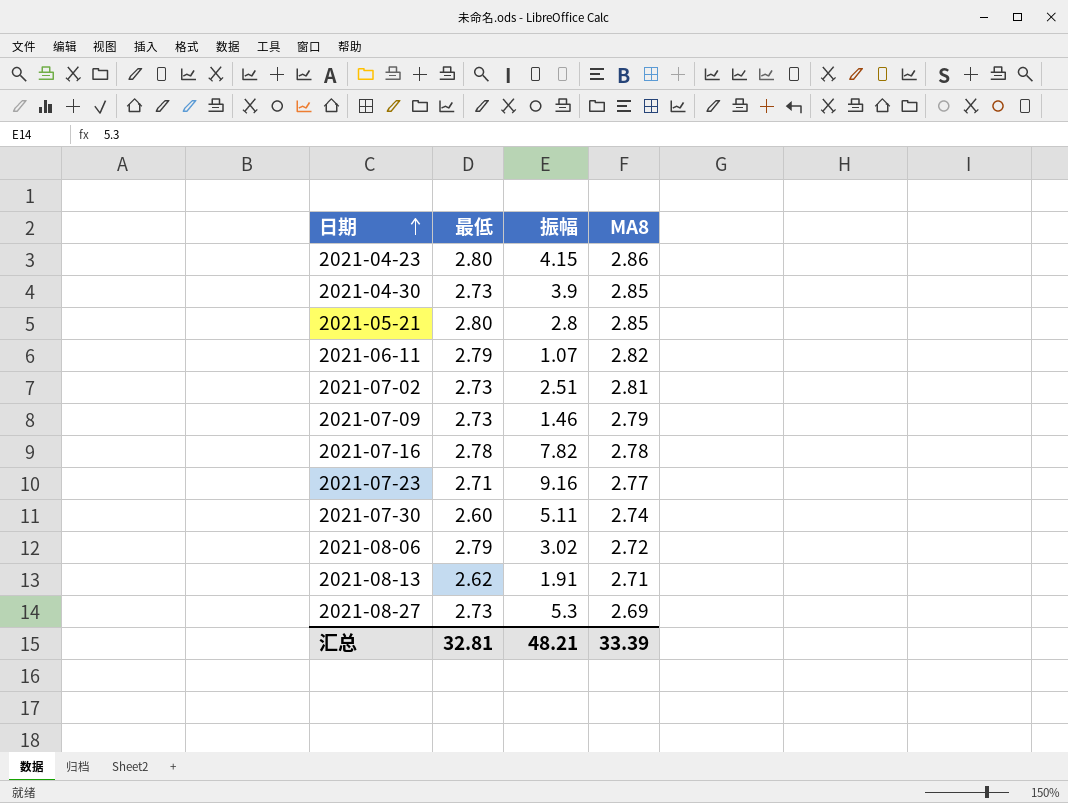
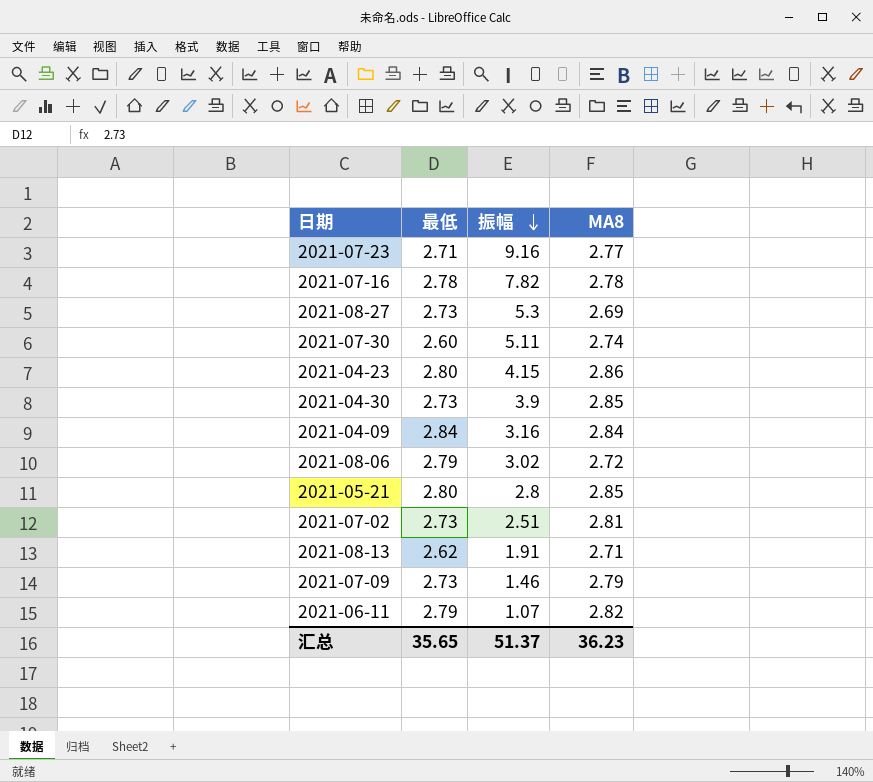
row order: 日期 ascending -> 振幅 descending
row 2021-04-09: none -> 2.84 | 3.16 | 2.84
汇总 | 最低: 32.81 -> 35.65
汇总 | 振幅: 48.21 -> 51.37
汇总 | MA8: 33.39 -> 36.23

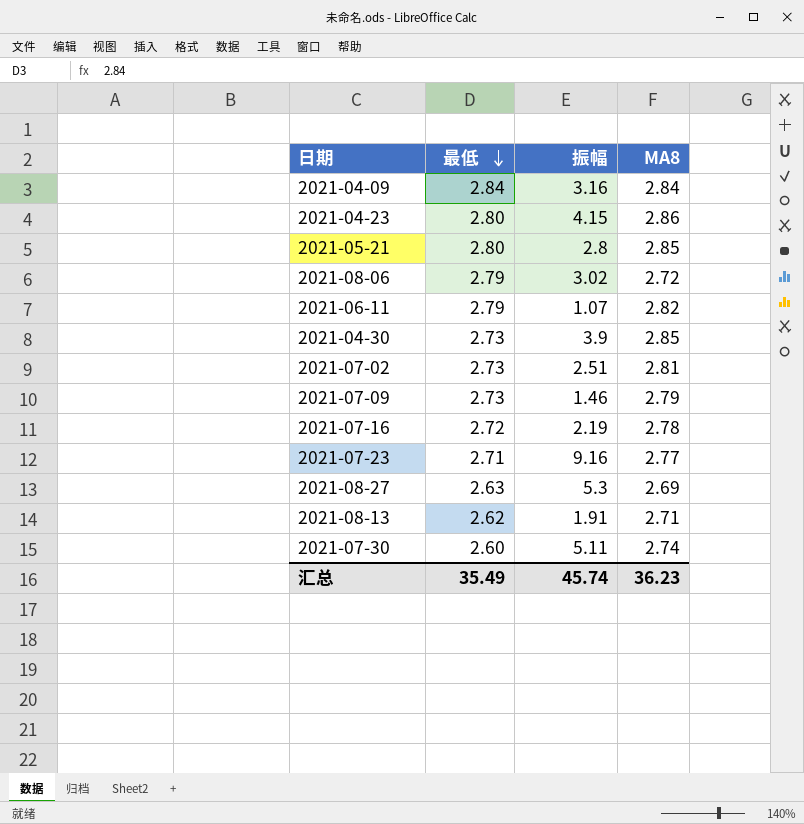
row order: 振幅 descending -> 最低 descending
2021-07-16 | 最低: 2.78 -> 2.72
2021-07-16 | 振幅: 7.82 -> 2.19
2021-08-27 | 最低: 2.73 -> 2.63
汇总 | 最低: 35.65 -> 35.49
汇总 | 振幅: 51.37 -> 45.74

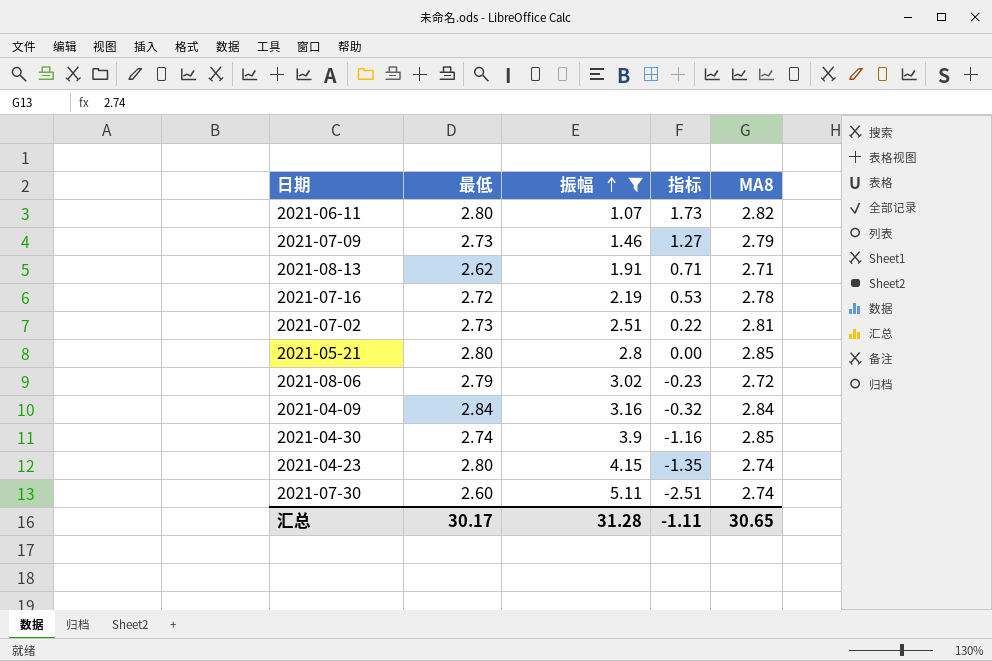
filter: none -> 振幅 <= 5.11
row order: 最低 descending -> 振幅 ascending
column 指标 | formula: none -> [最低] - [振幅]
2021-06-11 | 最低: 2.79 -> 2.80
2021-04-30 | 最低: 2.73 -> 2.74
2021-04-23 | MA8: 2.86 -> 2.74
汇总 | 最低: 35.49 -> 30.17
汇总 | 振幅: 45.74 -> 31.28
汇总 | MA8: 36.23 -> 30.65

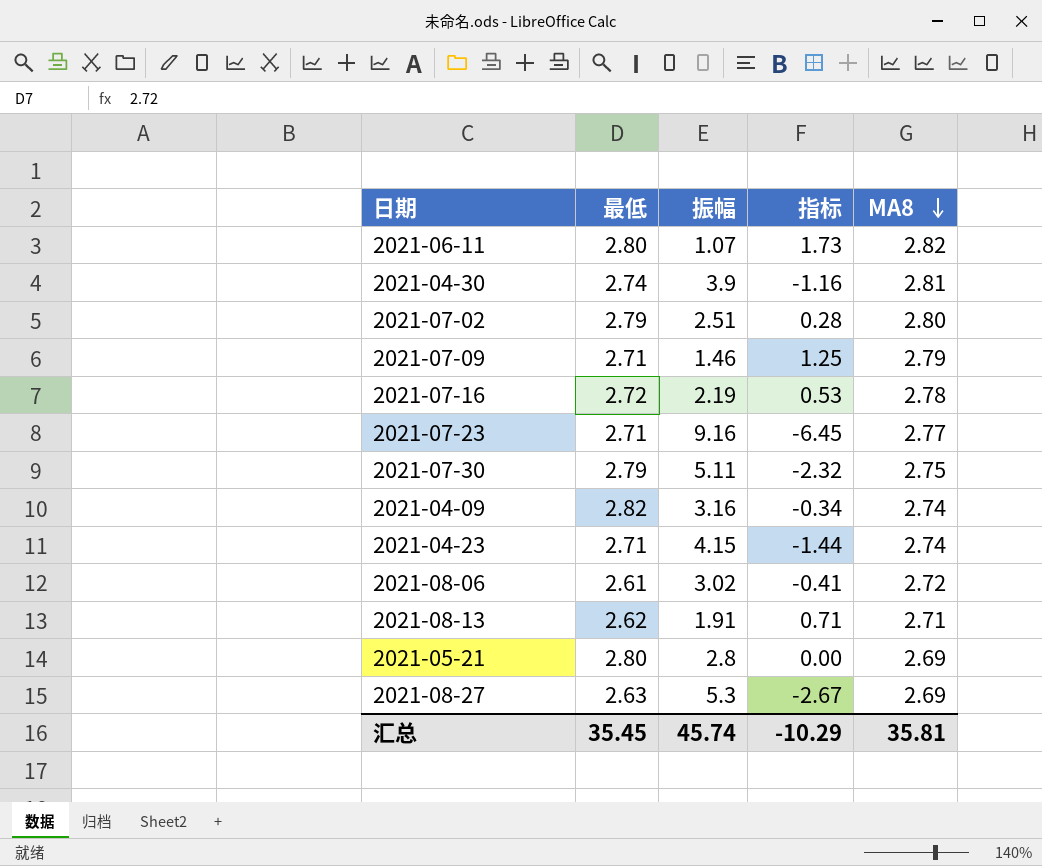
filter: 振幅 <= 5.11 -> none
row order: 振幅 ascending -> MA8 descending
2021-04-30 | MA8: 2.85 -> 2.81
2021-07-02 | 最低: 2.73 -> 2.79
2021-07-02 | 指标: 0.22 -> 0.28
2021-07-02 | MA8: 2.81 -> 2.80
2021-07-09 | 最低: 2.73 -> 2.71
2021-07-09 | 指标: 1.27 -> 1.25
2021-07-30 | 最低: 2.60 -> 2.79
2021-07-30 | 指标: -2.51 -> -2.32
2021-07-30 | MA8: 2.74 -> 2.75
2021-04-09 | 最低: 2.84 -> 2.82
2021-04-09 | 指标: -0.32 -> -0.34
2021-04-09 | MA8: 2.84 -> 2.74
2021-04-23 | 最低: 2.80 -> 2.71
2021-04-23 | 指标: -1.35 -> -1.44
2021-08-06 | 最低: 2.79 -> 2.61
2021-08-06 | 指标: -0.23 -> -0.41
2021-05-21 | MA8: 2.85 -> 2.69
汇总 | 最低: 30.17 -> 35.45
汇总 | 振幅: 31.28 -> 45.74
汇总 | 指标: -1.11 -> -10.29
汇总 | MA8: 30.65 -> 35.81

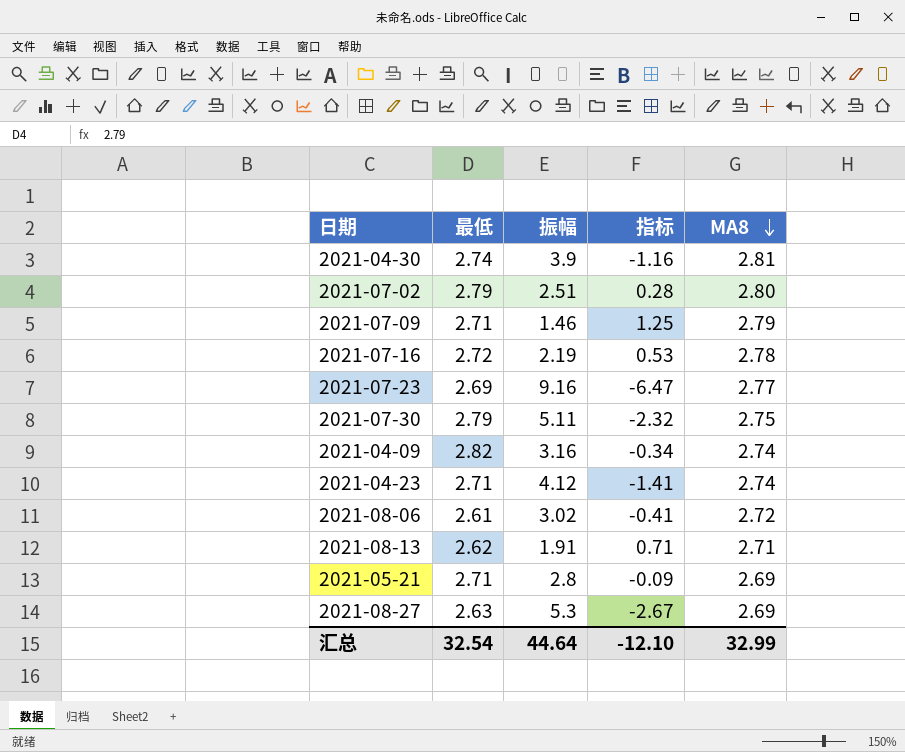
row 2021-06-11: 2.80 | 1.07 | 1.73 | 2.82 -> none
2021-07-23 | 最低: 2.71 -> 2.69
2021-07-23 | 指标: -6.45 -> -6.47
2021-04-23 | 振幅: 4.15 -> 4.12
2021-04-23 | 指标: -1.44 -> -1.41
2021-05-21 | 最低: 2.80 -> 2.71
2021-05-21 | 指标: 0.00 -> -0.09
汇总 | 最低: 35.45 -> 32.54
汇总 | 振幅: 45.74 -> 44.64
汇总 | 指标: -10.29 -> -12.10
汇总 | MA8: 35.81 -> 32.99

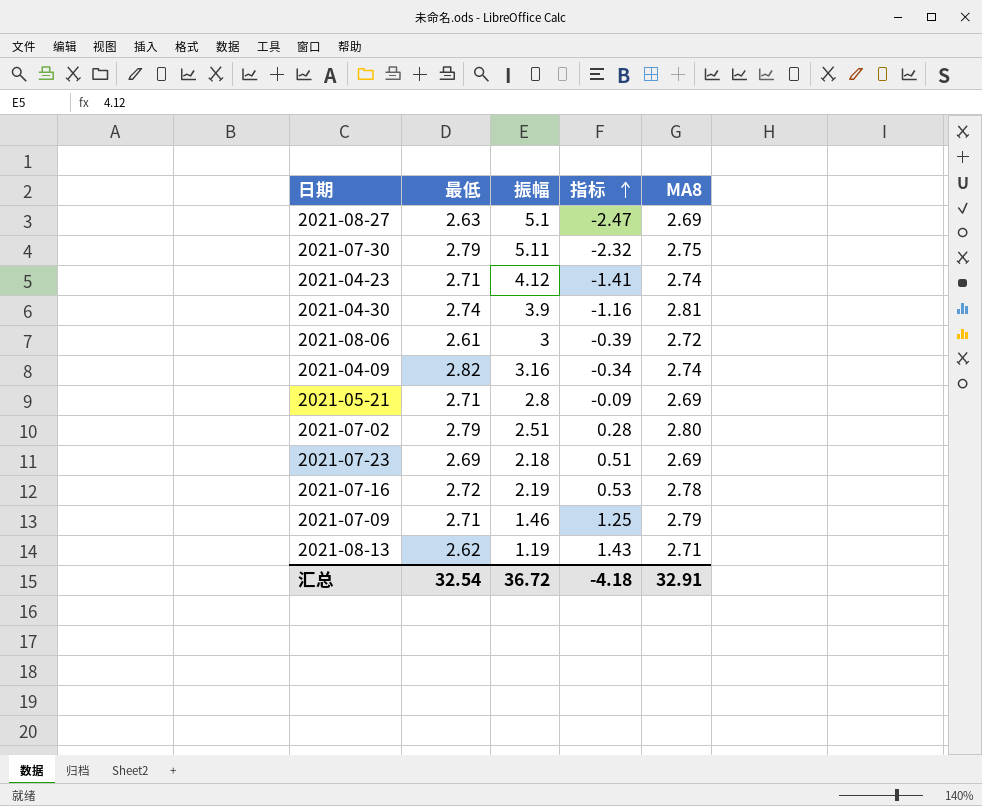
row order: MA8 descending -> 指标 ascending
2021-08-27 | 振幅: 5.3 -> 5.1
2021-08-27 | 指标: -2.67 -> -2.47
2021-08-06 | 振幅: 3.02 -> 3
2021-08-06 | 指标: -0.41 -> -0.39
2021-07-23 | 振幅: 9.16 -> 2.18
2021-07-23 | 指标: -6.47 -> 0.51
2021-07-23 | MA8: 2.77 -> 2.69
2021-08-13 | 振幅: 1.91 -> 1.19
2021-08-13 | 指标: 0.71 -> 1.43
汇总 | 振幅: 44.64 -> 36.72
汇总 | 指标: -12.10 -> -4.18
汇总 | MA8: 32.99 -> 32.91

